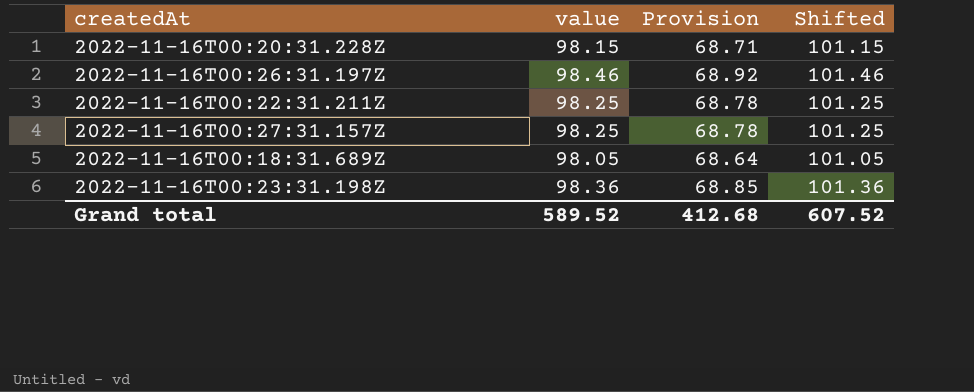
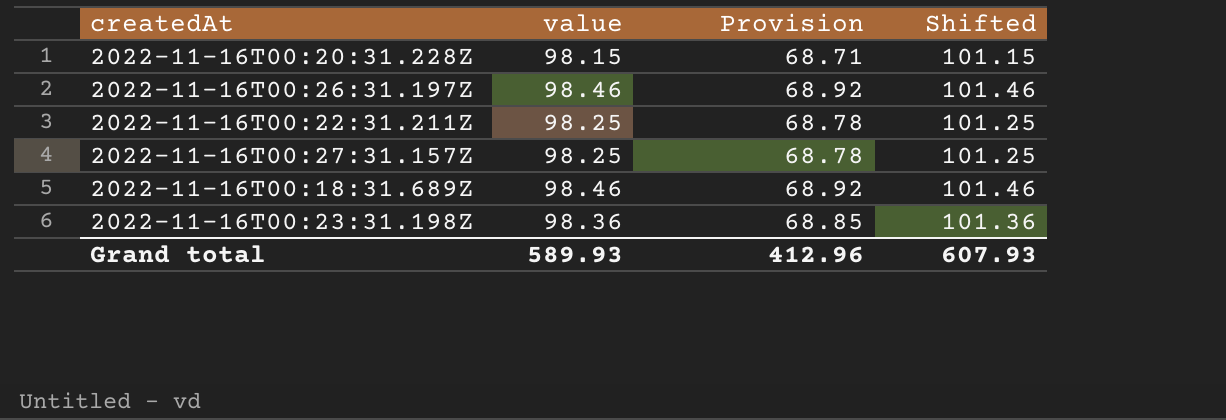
2022-11-16T00:18:31.689Z | value: 98.05 -> 98.46
2022-11-16T00:18:31.689Z | Provision: 68.64 -> 68.92
2022-11-16T00:18:31.689Z | Shifted: 101.05 -> 101.46
Grand total | value: 589.52 -> 589.93
Grand total | Provision: 412.68 -> 412.96
Grand total | Shifted: 607.52 -> 607.93

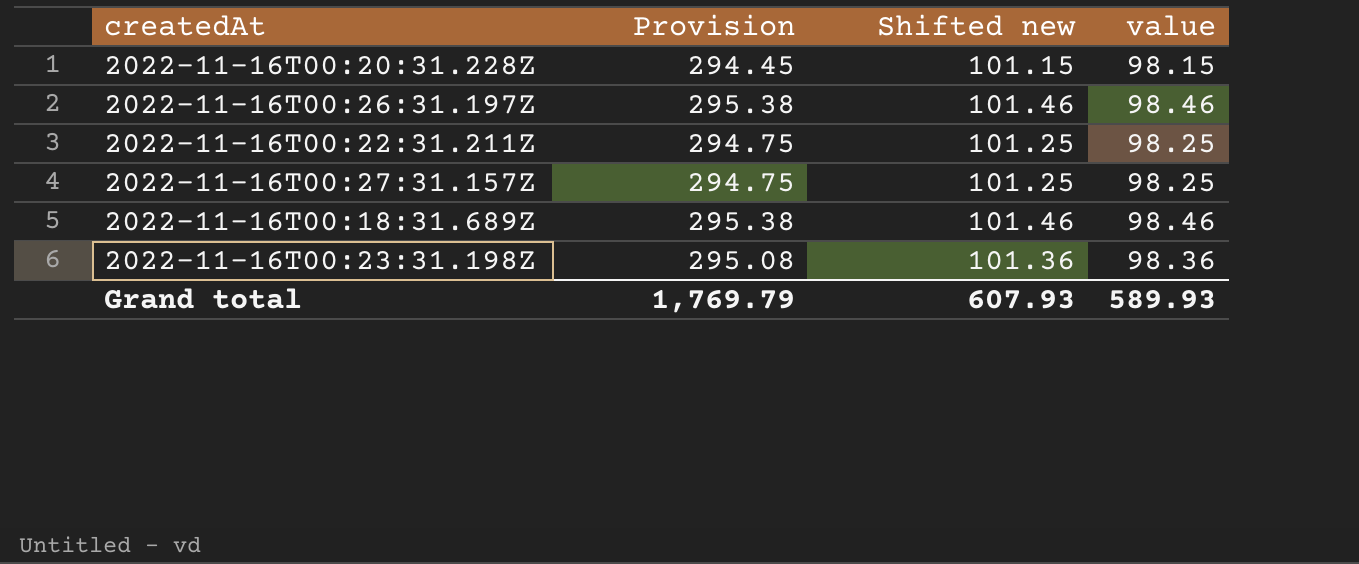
column Provision | formula: [value] * 0.7 -> [value] * 3
column name: Shifted -> Shifted new
column value | position: 2 -> 4
Grand total | Provision: 412.96 -> 1,769.79

